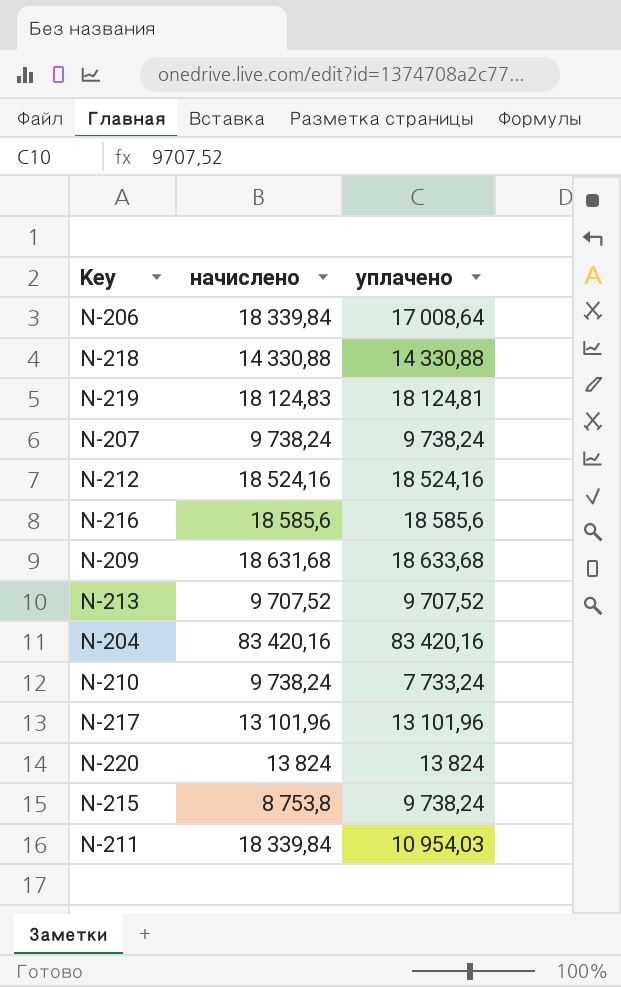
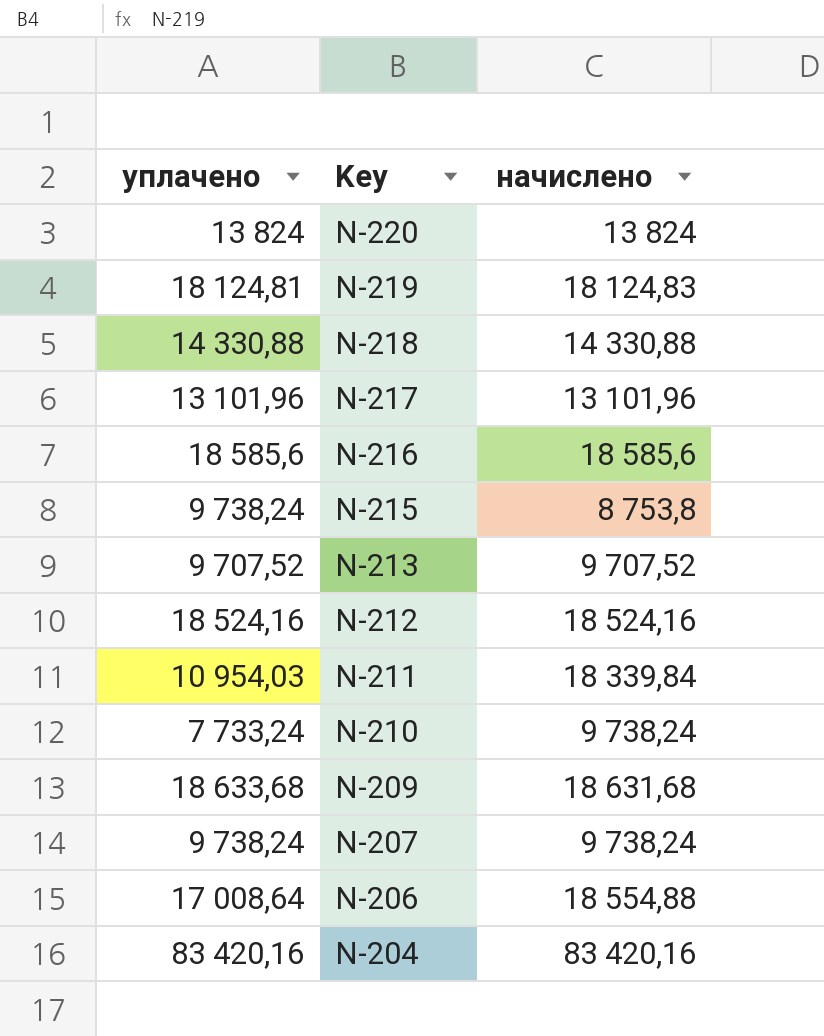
row order: none -> Key descending
column уплачено | position: 3 -> 1
N-206 | начислено: 18 339,84 -> 18 554,88

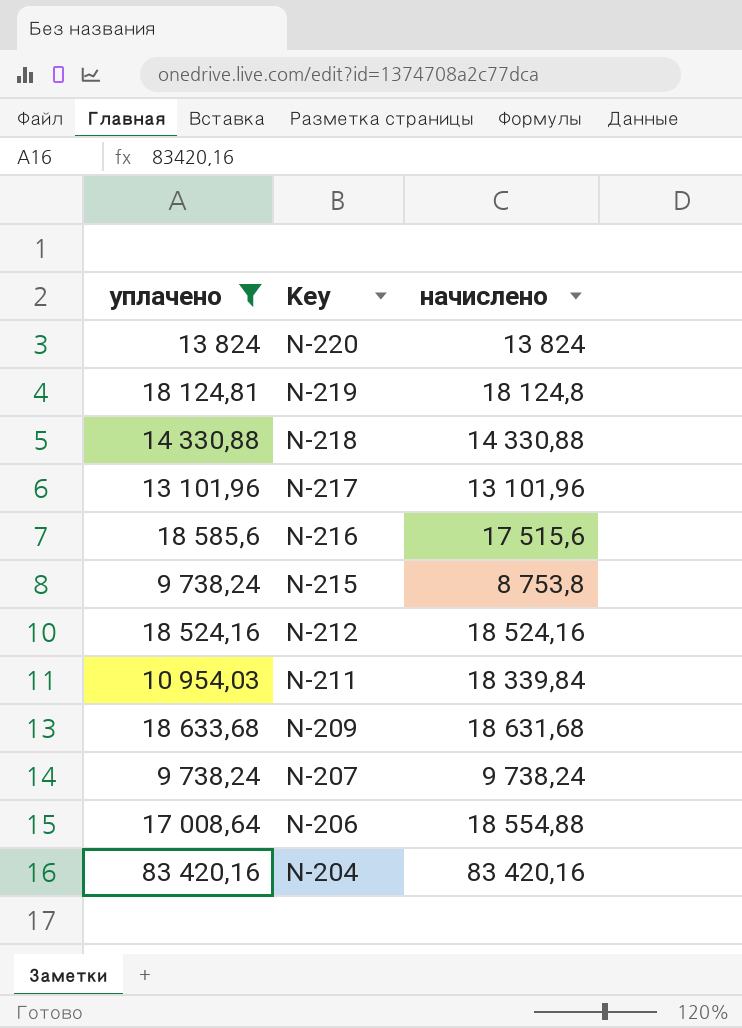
filter: none -> уплачено >= 9 738,24
N-219 | начислено: 18 124,83 -> 18 124,8
N-216 | начислено: 18 585,6 -> 17 515,6

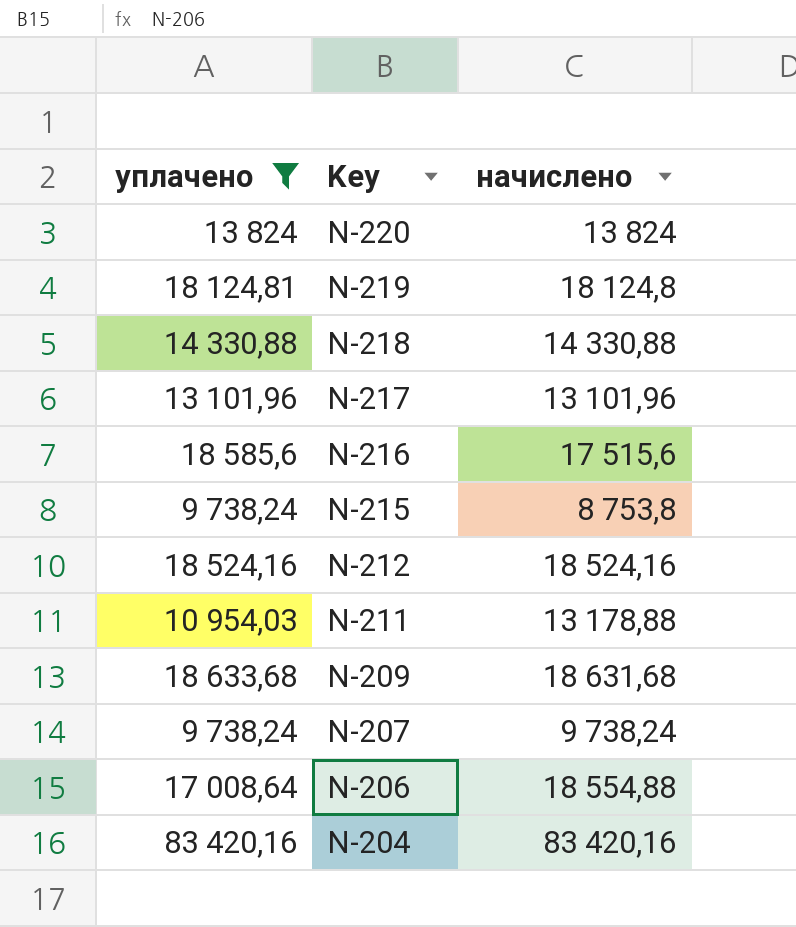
N-211 | начислено: 18 339,84 -> 13 178,88

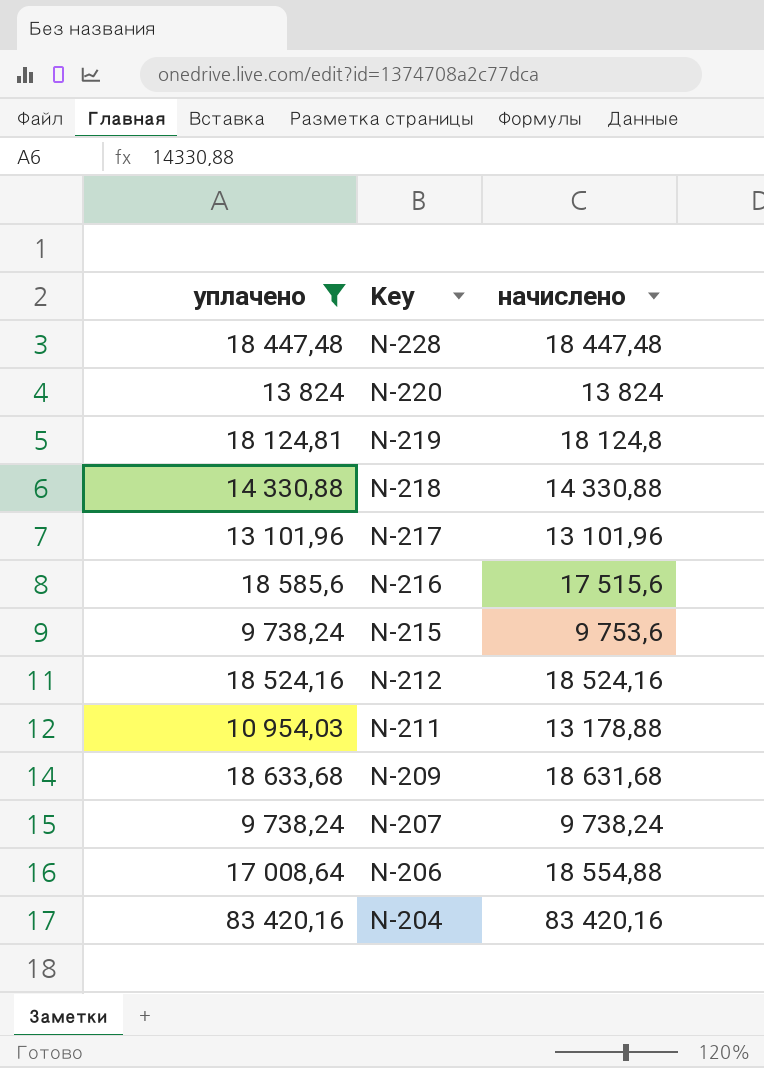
row N-228: none -> 18 447,48 | 18 447,48
N-215 | начислено: 8 753,8 -> 9 753,6

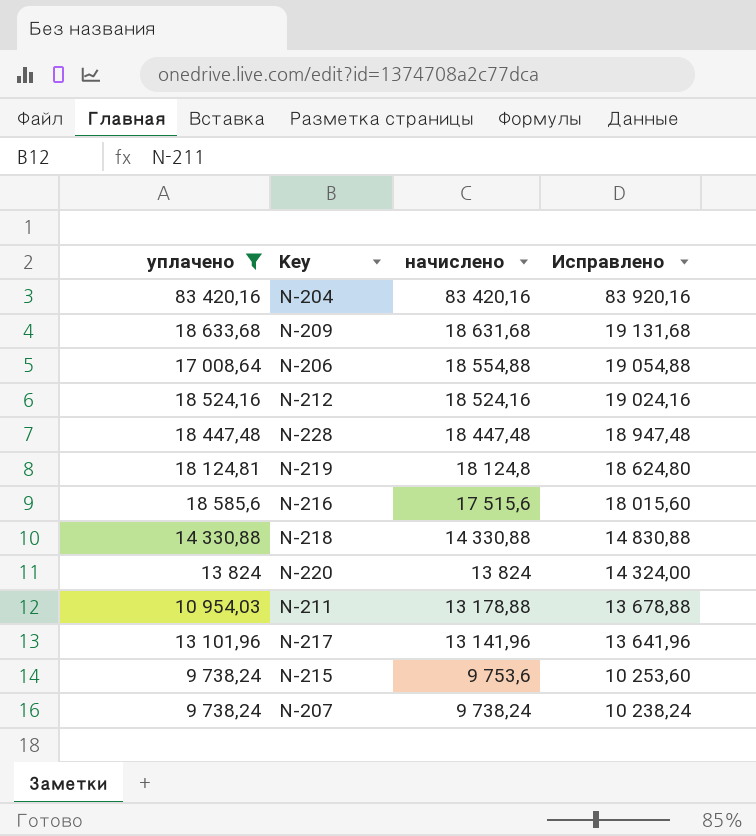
row order: Key descending -> начислено descending
column Исправлено | formula: none -> [начислено] + 500
N-217 | начислено: 13 101,96 -> 13 141,96

